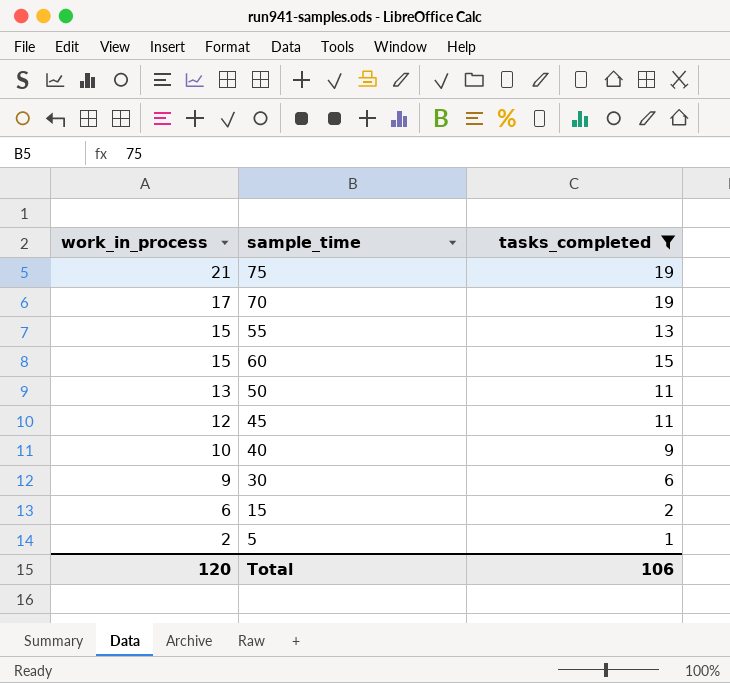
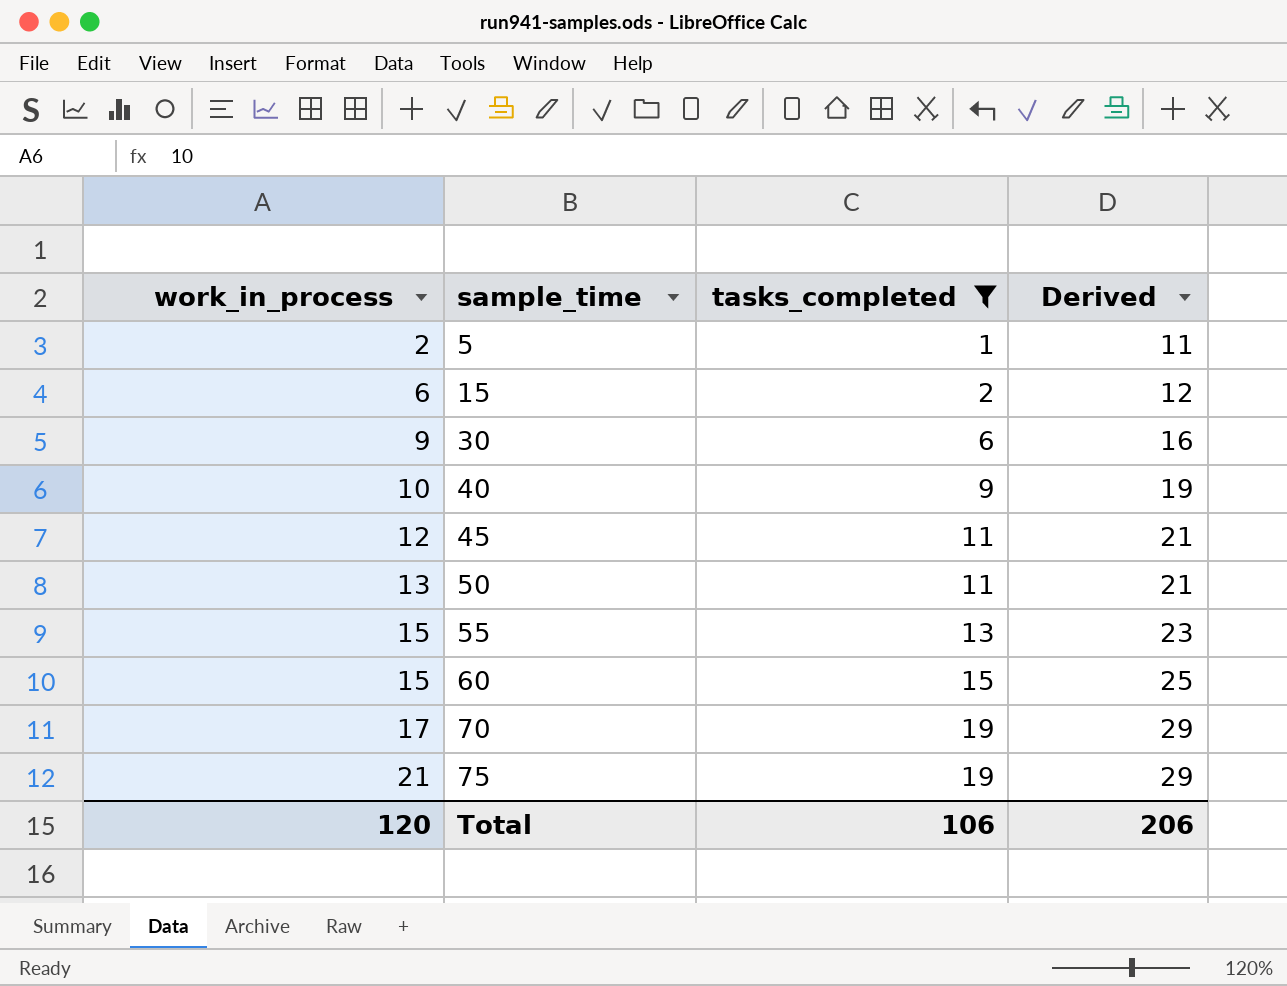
row order: work_in_process descending -> work_in_process ascending
column Derived | formula: none -> [tasks_completed] + 10

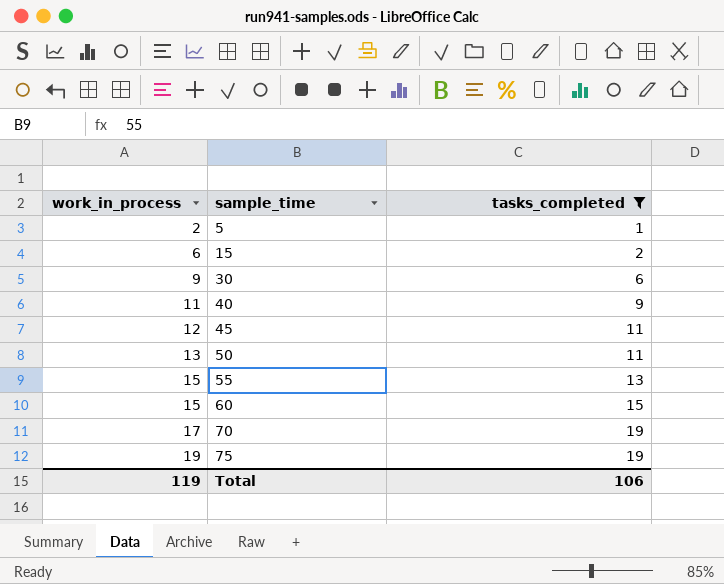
column Derived | formula: [tasks_completed] + 10 -> none
40 | work_in_process: 10 -> 11
75 | work_in_process: 21 -> 19
Total | work_in_process: 120 -> 119

